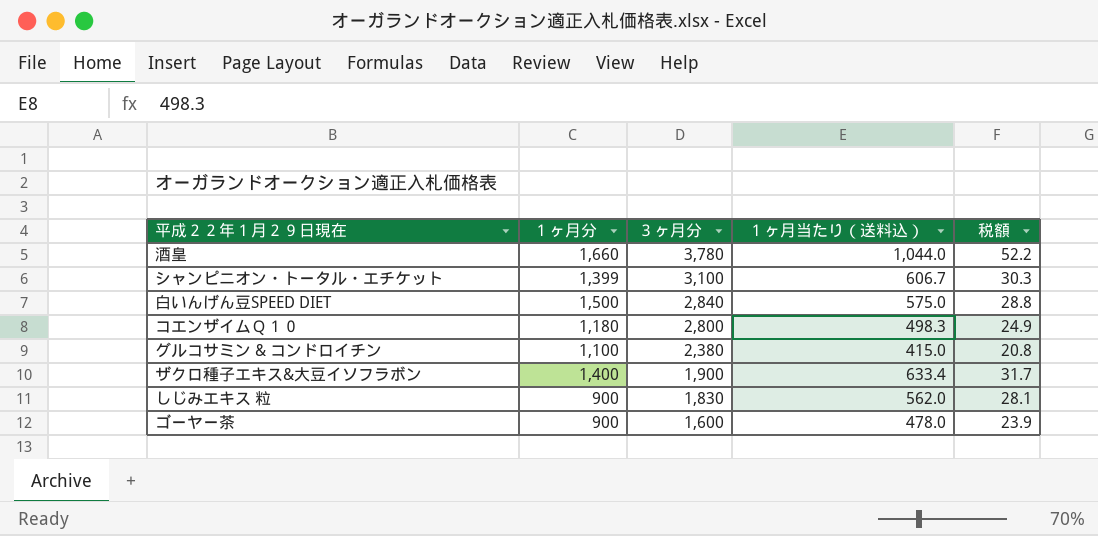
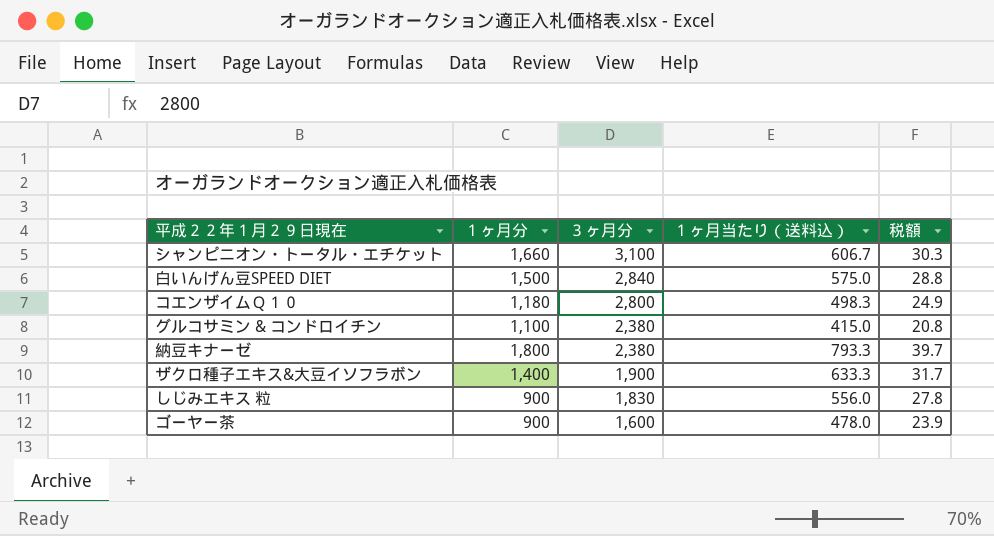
row 酒皇: 1,660 | 3,780 | 1,044.0 | 52.2 -> none
シャンピニオン・トータル・エチケット | １ヶ月分: 1,399 -> 1,660
row 納豆キナーゼ: none -> 1,800 | 2,380 | 793.3 | 39.7
ザクロ種子エキス&大豆イソフラボン | １ヶ月当たり（送料込）: 633.4 -> 633.3
しじみエキス 粒 | １ヶ月当たり（送料込）: 562.0 -> 556.0
しじみエキス 粒 | 税額: 28.1 -> 27.8

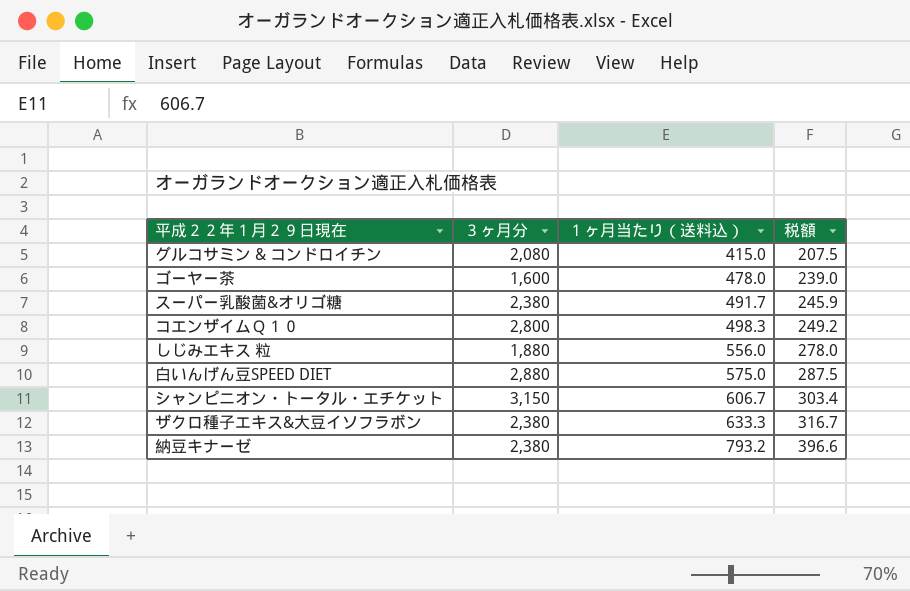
row order: ３ヶ月分 descending -> １ヶ月当たり（送料込） ascending
column １ヶ月分 | position: 2 -> none
column 税額 | formula: [１ヶ月当たり（送料込）] * 0.05 -> [１ヶ月当たり（送料込）] * 0.5
グルコサミン & コンドロイチン | ３ヶ月分: 2,380 -> 2,080
row スーパー乳酸菌&オリゴ糖: none -> 2,380 | 491.7 | 245.9
しじみエキス 粒 | ３ヶ月分: 1,830 -> 1,880
白いんげん豆SPEED DIET | ３ヶ月分: 2,840 -> 2,880
シャンピニオン・トータル・エチケット | ３ヶ月分: 3,100 -> 3,150
ザクロ種子エキス&大豆イソフラボン | ３ヶ月分: 1,900 -> 2,380
納豆キナーゼ | １ヶ月当たり（送料込）: 793.3 -> 793.2

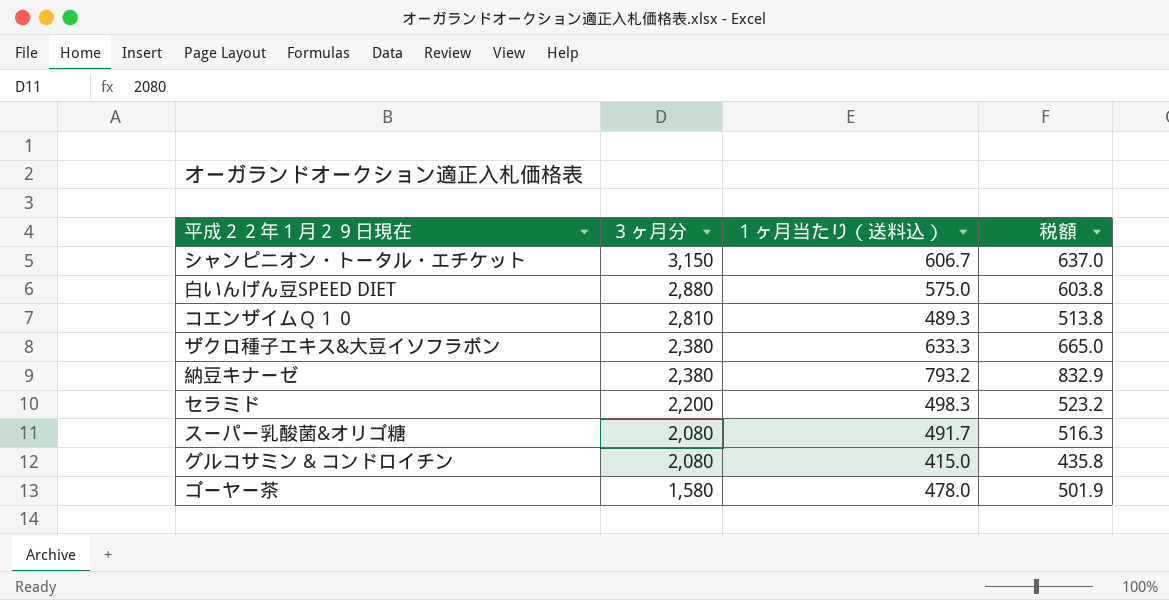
row order: １ヶ月当たり（送料込） ascending -> ３ヶ月分 descending
column 税額 | formula: [１ヶ月当たり（送料込）] * 0.5 -> [１ヶ月当たり（送料込）] * 1.05
row しじみエキス 粒: 1,880 | 556.0 | 278.0 -> none
コエンザイムＱ１０ | ３ヶ月分: 2,800 -> 2,810
コエンザイムＱ１０ | １ヶ月当たり（送料込）: 498.3 -> 489.3
row セラミド: none -> 2,200 | 498.3 | 523.2
スーパー乳酸菌&オリゴ糖 | ３ヶ月分: 2,380 -> 2,080
ゴーヤー茶 | ３ヶ月分: 1,600 -> 1,580

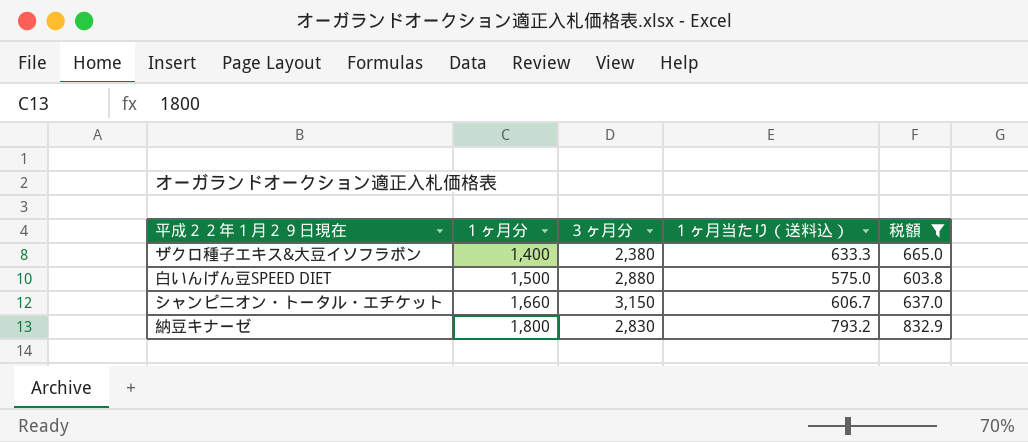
filter: none -> 税額 >= 603.8
row order: ３ヶ月分 descending -> １ヶ月分 ascending
column １ヶ月分 | position: none -> 2
納豆キナーゼ | ３ヶ月分: 2,380 -> 2,830

